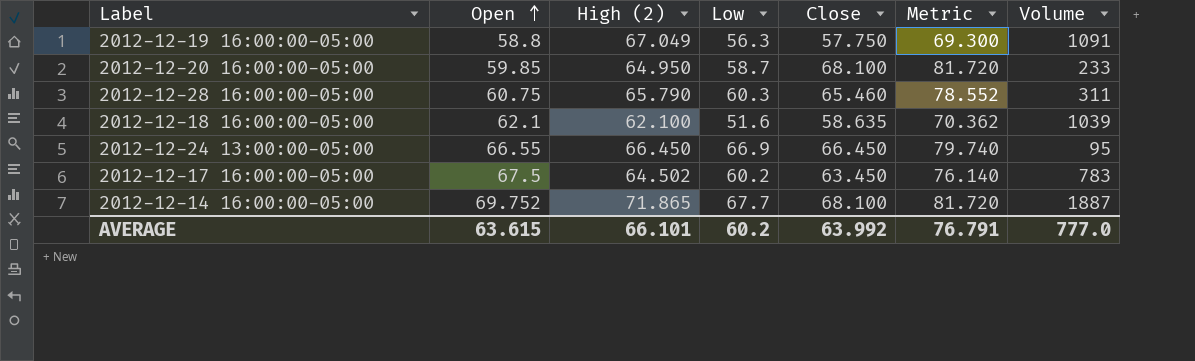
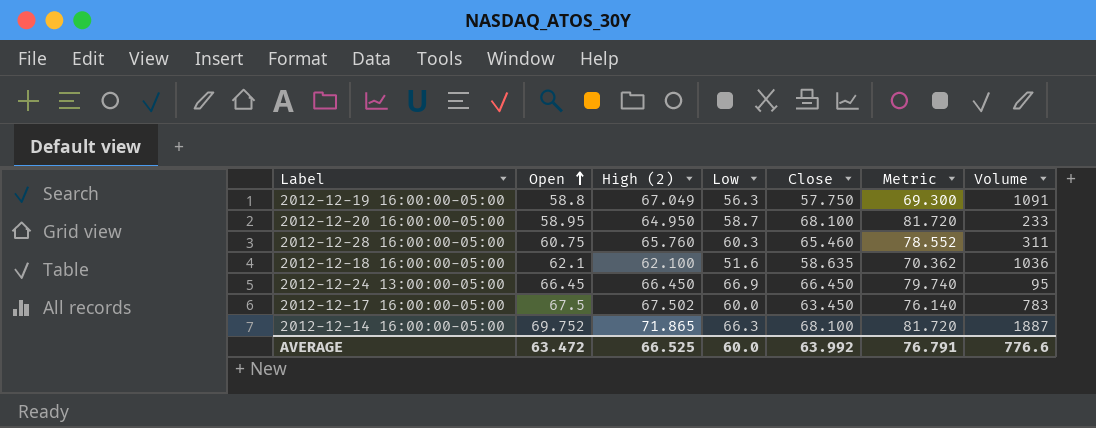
2012-12-20 16:00:00-05:00 | Open: 59.85 -> 58.95
2012-12-28 16:00:00-05:00 | High (2): 65.790 -> 65.760
2012-12-18 16:00:00-05:00 | Volume: 1039 -> 1036
2012-12-24 13:00:00-05:00 | Open: 66.55 -> 66.45
2012-12-17 16:00:00-05:00 | High (2): 64.502 -> 67.502
2012-12-17 16:00:00-05:00 | Low: 60.2 -> 60.0
2012-12-14 16:00:00-05:00 | Low: 67.7 -> 66.3
AVERAGE | Open: 63.615 -> 63.472
AVERAGE | High (2): 66.101 -> 66.525
AVERAGE | Low: 60.2 -> 60.0
AVERAGE | Volume: 777.0 -> 776.6

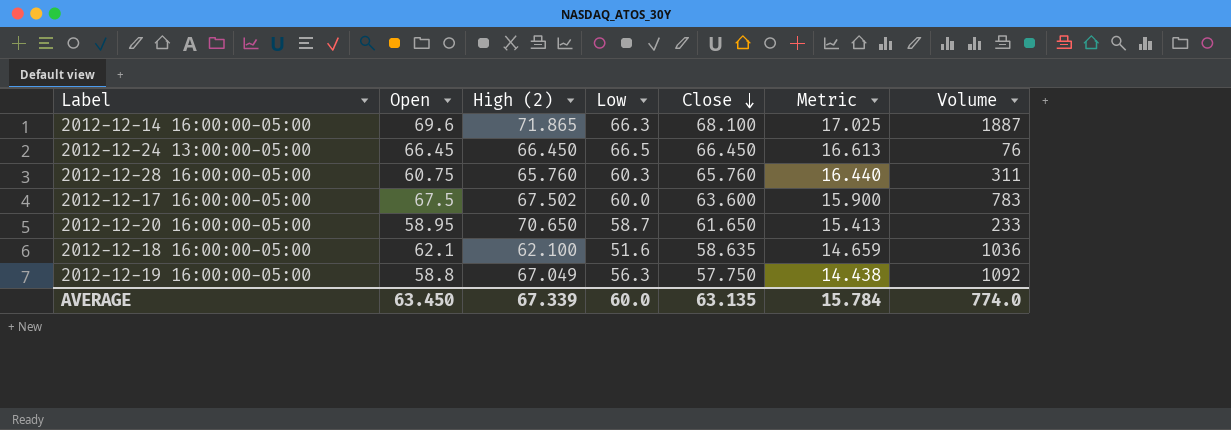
row order: Open ascending -> Close descending
column Metric | formula: [Close] * 1.2 -> [Close] * 0.25
2012-12-14 16:00:00-05:00 | Open: 69.752 -> 69.6
2012-12-24 13:00:00-05:00 | Low: 66.9 -> 66.5
2012-12-24 13:00:00-05:00 | Volume: 95 -> 76
2012-12-28 16:00:00-05:00 | Close: 65.460 -> 65.760
2012-12-17 16:00:00-05:00 | Close: 63.450 -> 63.600
2012-12-20 16:00:00-05:00 | High (2): 64.950 -> 70.650
2012-12-20 16:00:00-05:00 | Close: 68.100 -> 61.650
2012-12-19 16:00:00-05:00 | Volume: 1091 -> 1092
AVERAGE | Open: 63.472 -> 63.450
AVERAGE | High (2): 66.525 -> 67.339
AVERAGE | Close: 63.992 -> 63.135
AVERAGE | Metric: 76.791 -> 15.784
AVERAGE | Volume: 776.6 -> 774.0

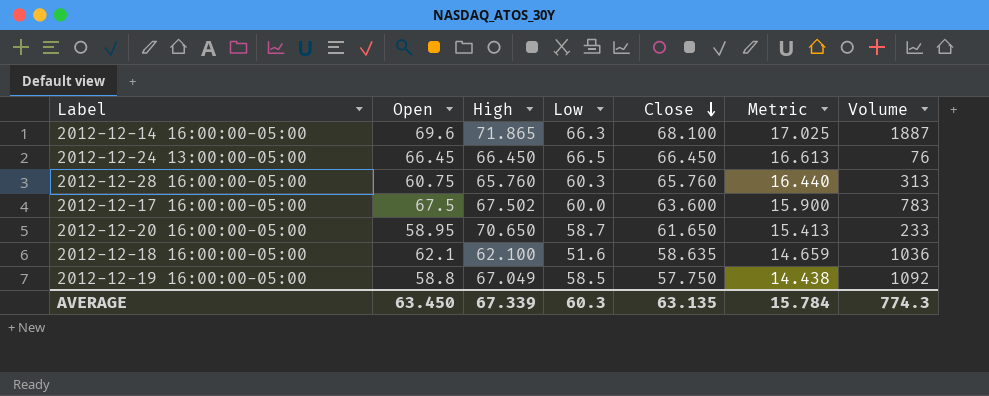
column name: High (2) -> High
2012-12-28 16:00:00-05:00 | Volume: 311 -> 313
2012-12-19 16:00:00-05:00 | Low: 56.3 -> 58.5
AVERAGE | Low: 60.0 -> 60.3
AVERAGE | Volume: 774.0 -> 774.3

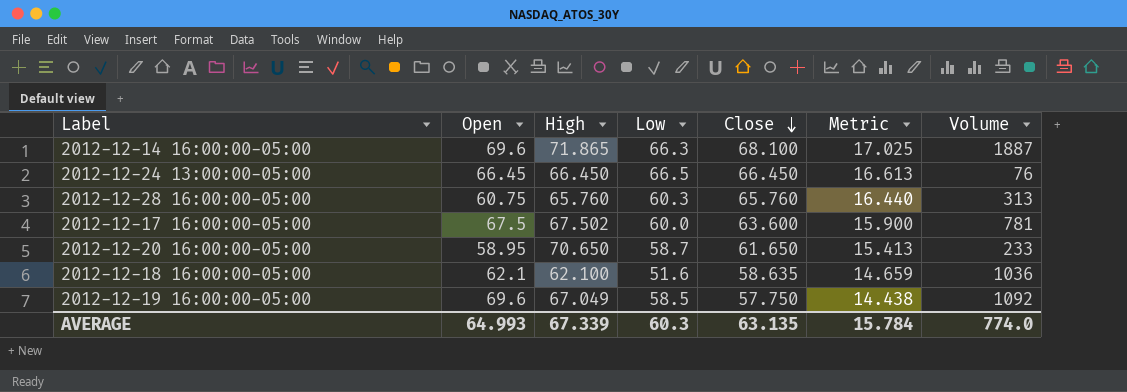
2012-12-17 16:00:00-05:00 | Volume: 783 -> 781
2012-12-19 16:00:00-05:00 | Open: 58.8 -> 69.6
AVERAGE | Open: 63.450 -> 64.993
AVERAGE | Volume: 774.3 -> 774.0

